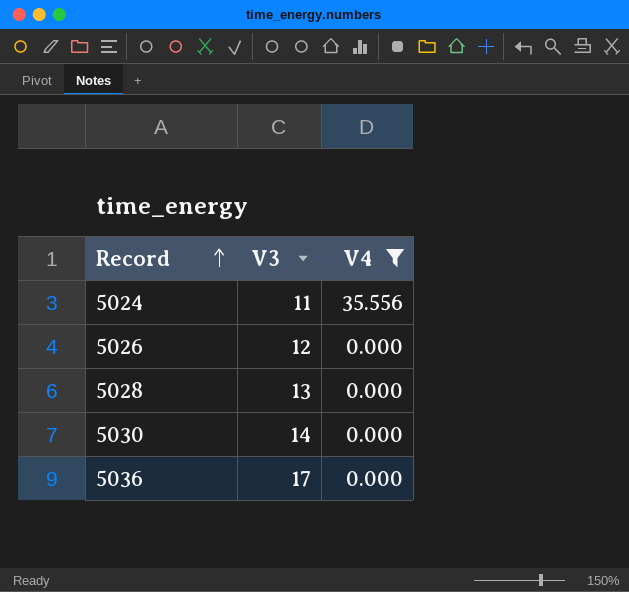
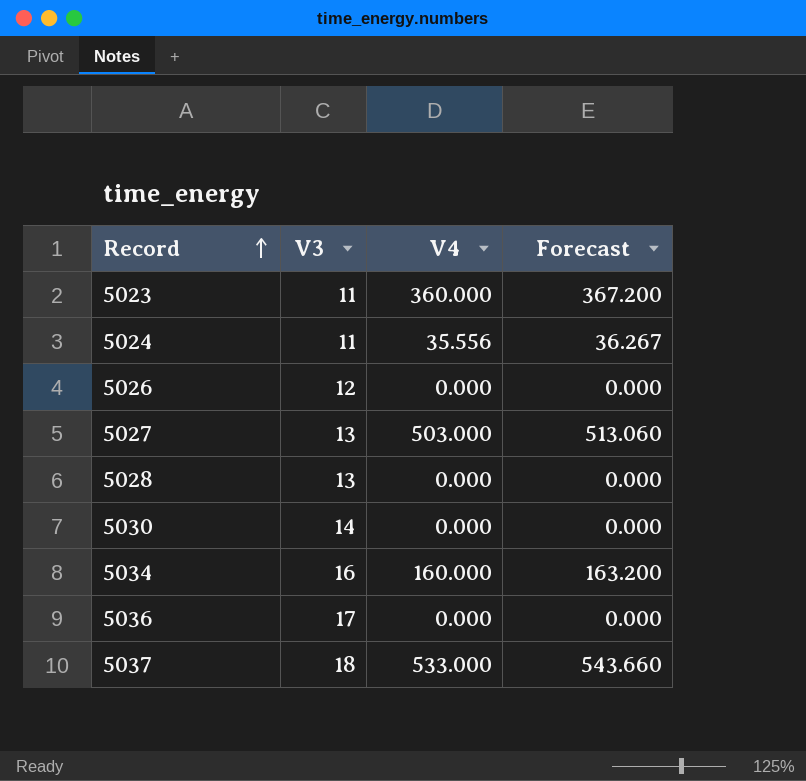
filter: V4 <= 35.556 -> none
column Forecast | formula: none -> [V4] * 1.02

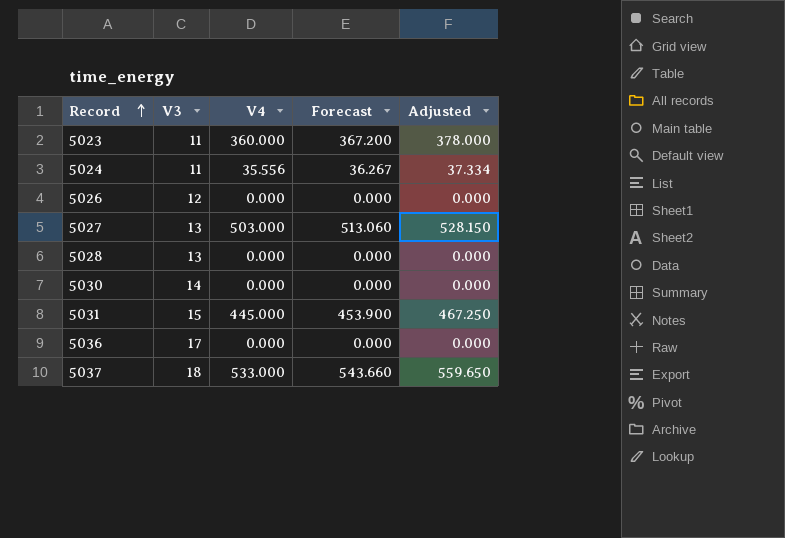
column Adjusted | formula: none -> [V4] * 1.05
row 5034: 16 | 160.000 | 163.200 -> none
row 5031: none -> 15 | 445.000 | 453.900 | 467.250

